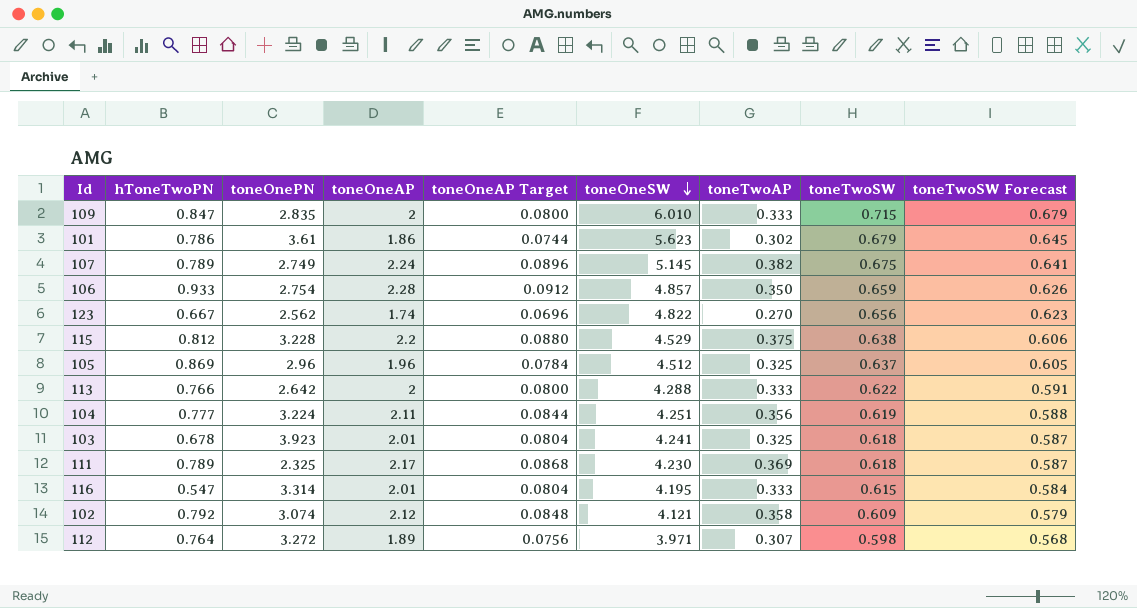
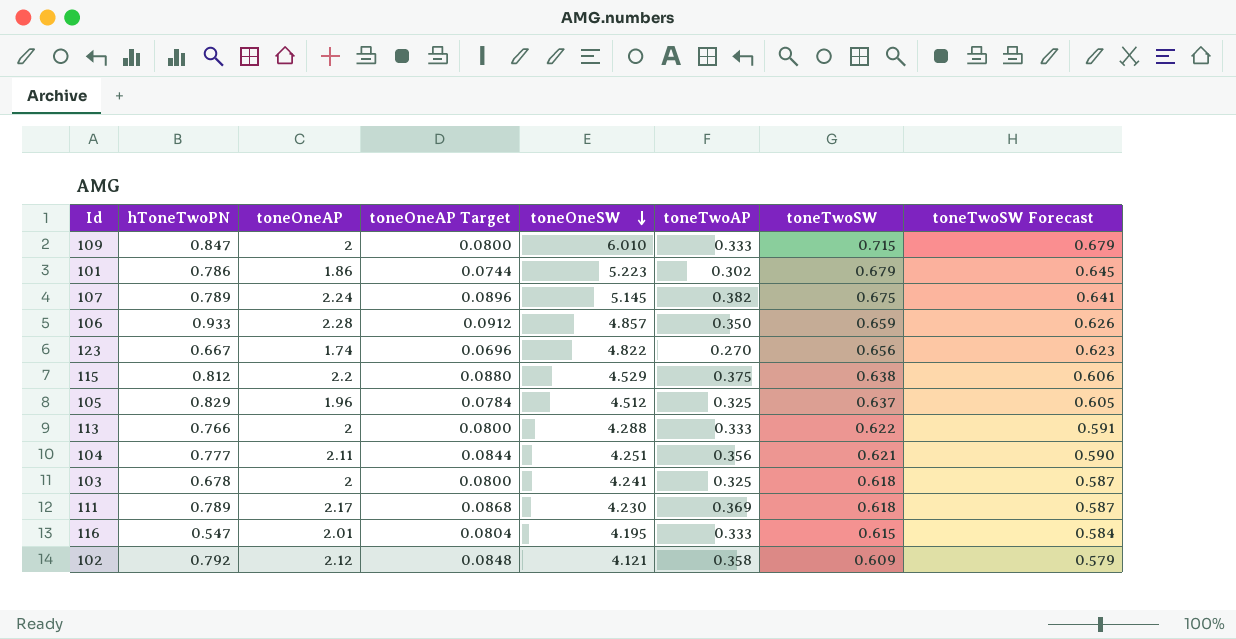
column toneOnePN | position: 3 -> none
row 112: 0.764 | 3.272 | 1.89 | 0.0756 | 3.971 | 0.307 | 0.598 | 0.568 -> none
101 | toneOneSW: 5.623 -> 5.223
105 | hToneTwoPN: 0.869 -> 0.829
104 | toneTwoSW: 0.619 -> 0.621
104 | toneTwoSW Forecast: 0.588 -> 0.590
103 | toneOneAP: 2.01 -> 2
103 | toneOneAP Target: 0.0804 -> 0.0800

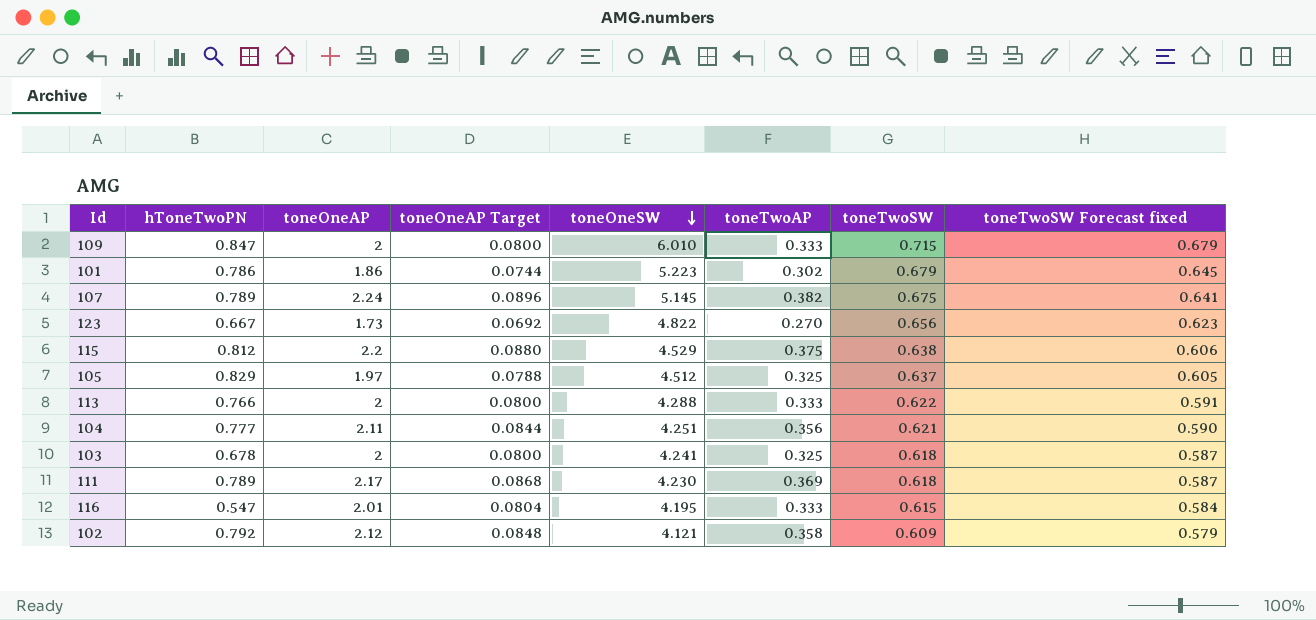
column name: toneTwoSW Forecast -> toneTwoSW Forecast fixed
row 106: 0.933 | 2.28 | 0.0912 | 4.857 | 0.350 | 0.659 | 0.626 -> none
123 | toneOneAP: 1.74 -> 1.73
123 | toneOneAP Target: 0.0696 -> 0.0692
105 | toneOneAP: 1.96 -> 1.97
105 | toneOneAP Target: 0.0784 -> 0.0788

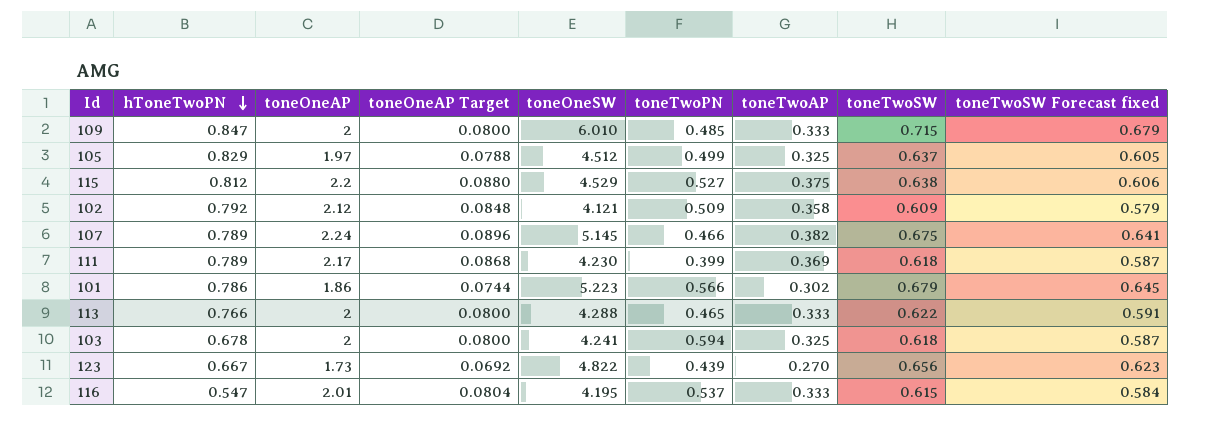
row order: toneOneSW descending -> hToneTwoPN descending
column toneTwoPN | position: none -> 6
row 104: 0.777 | 2.11 | 0.0844 | 4.251 | 0.356 | 0.621 | 0.590 -> none

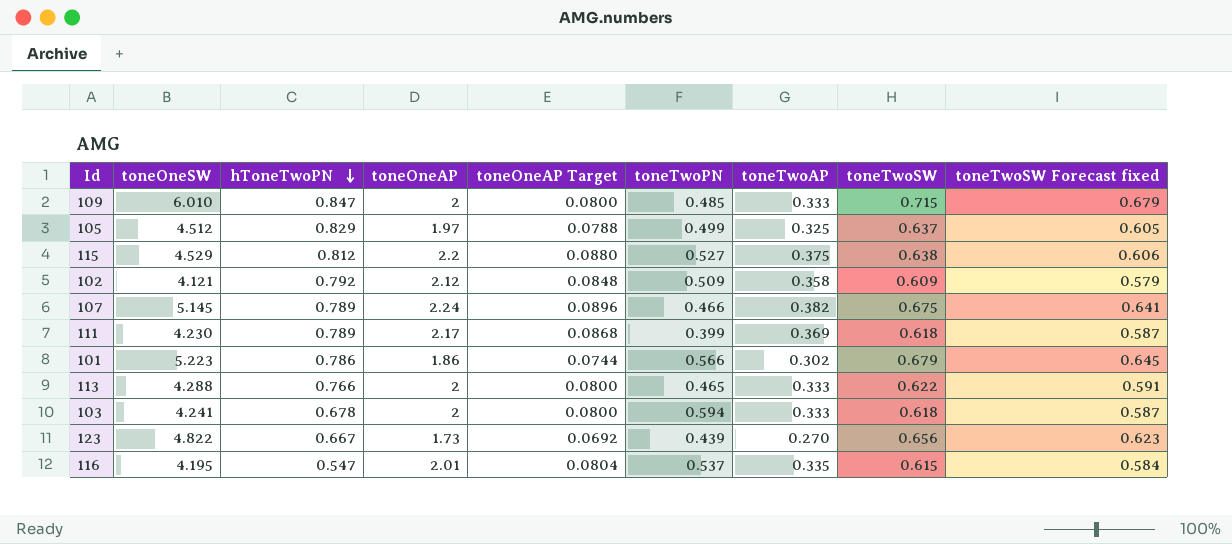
column toneOneSW | position: 5 -> 2
103 | toneTwoAP: 0.325 -> 0.333
116 | toneTwoAP: 0.333 -> 0.335

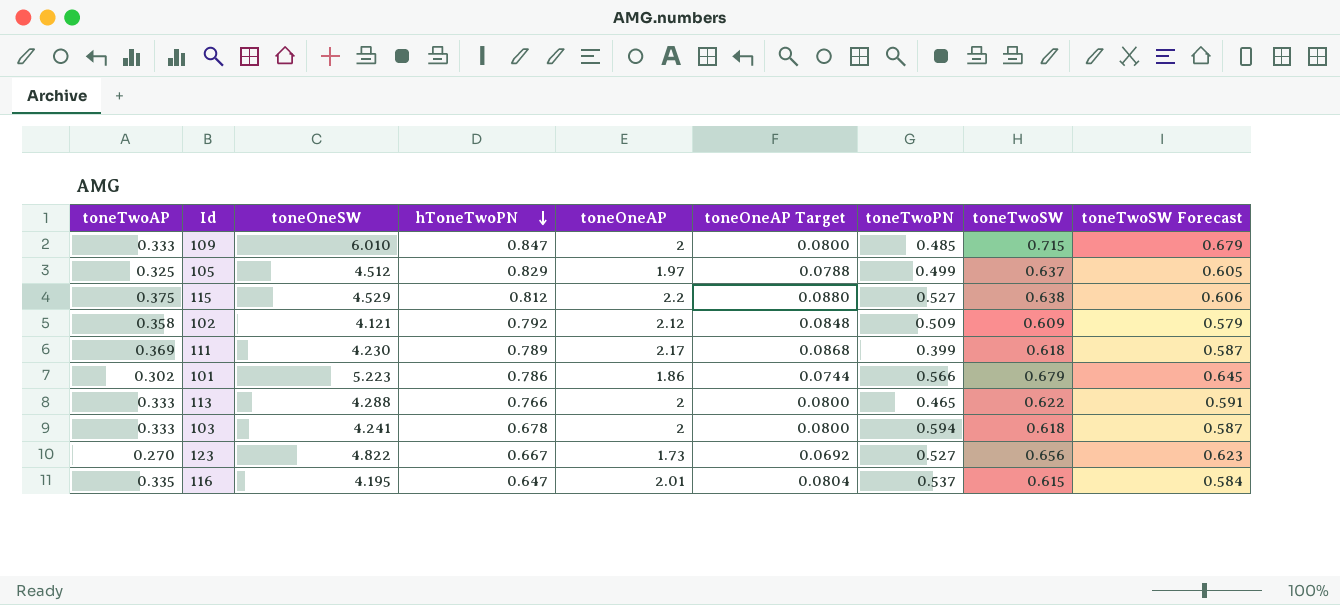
column toneTwoAP | position: 7 -> 1
column name: toneTwoSW Forecast fixed -> toneTwoSW Forecast
row 107: 5.145 | 0.789 | 2.24 | 0.0896 | 0.466 | 0.382 | 0.675 | 0.641 -> none
123 | toneTwoPN: 0.439 -> 0.527
116 | hToneTwoPN: 0.547 -> 0.647

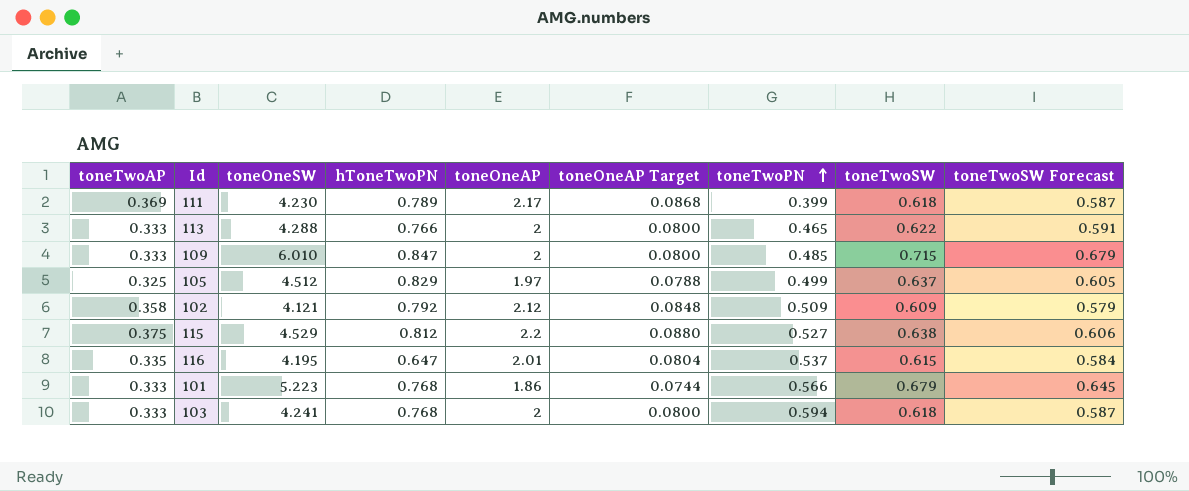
row order: hToneTwoPN descending -> toneTwoPN ascending
row 123: 0.270 | 4.822 | 0.667 | 1.73 | 0.0692 | 0.527 | 0.656 | 0.623 -> none
101 | toneTwoAP: 0.302 -> 0.333
101 | hToneTwoPN: 0.786 -> 0.768
103 | hToneTwoPN: 0.678 -> 0.768

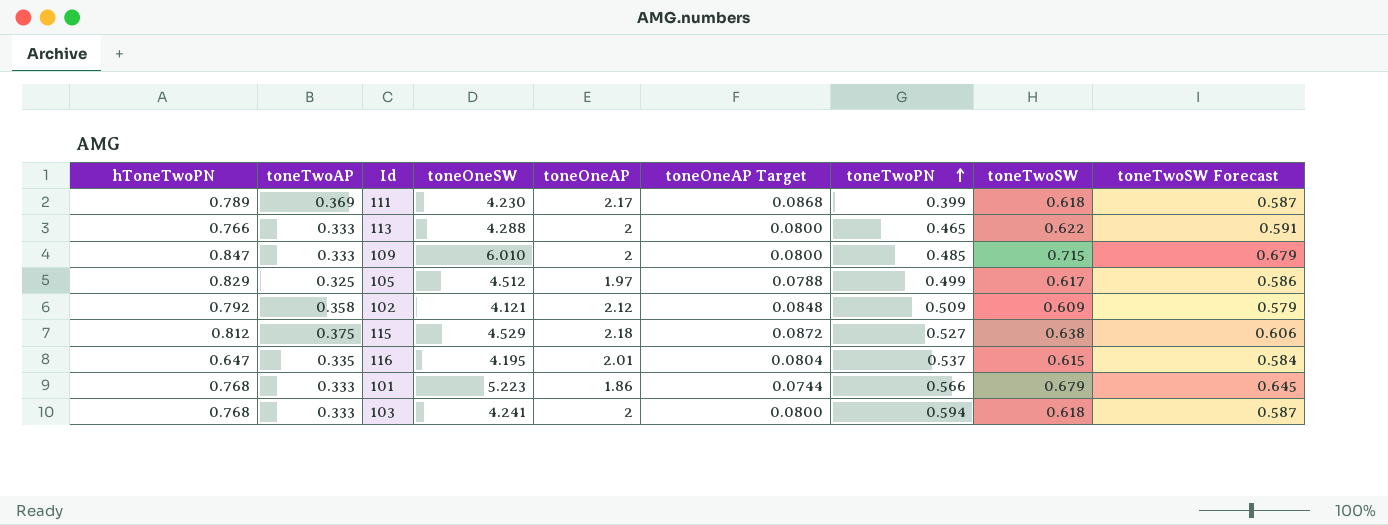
column hToneTwoPN | position: 4 -> 1
105 | toneTwoSW: 0.637 -> 0.617
105 | toneTwoSW Forecast: 0.605 -> 0.586
115 | toneOneAP: 2.2 -> 2.18
115 | toneOneAP Target: 0.0880 -> 0.0872

